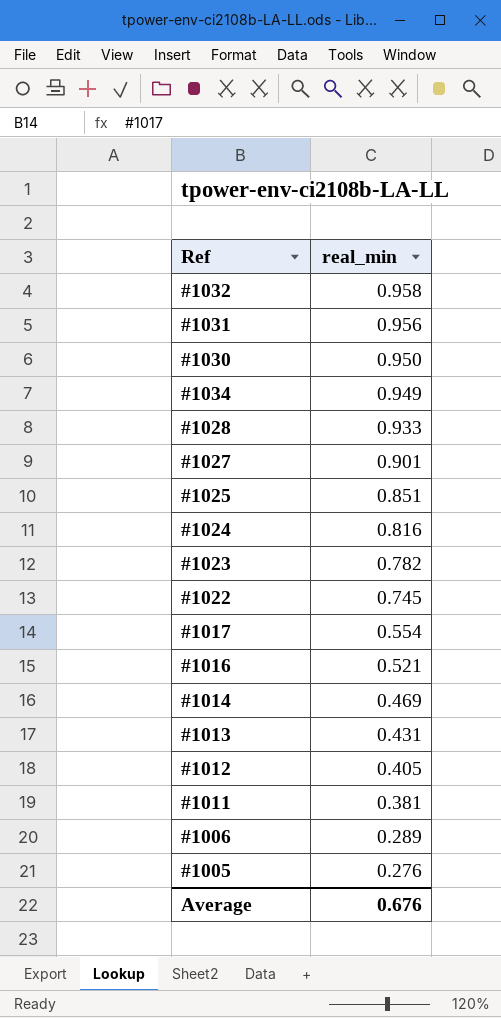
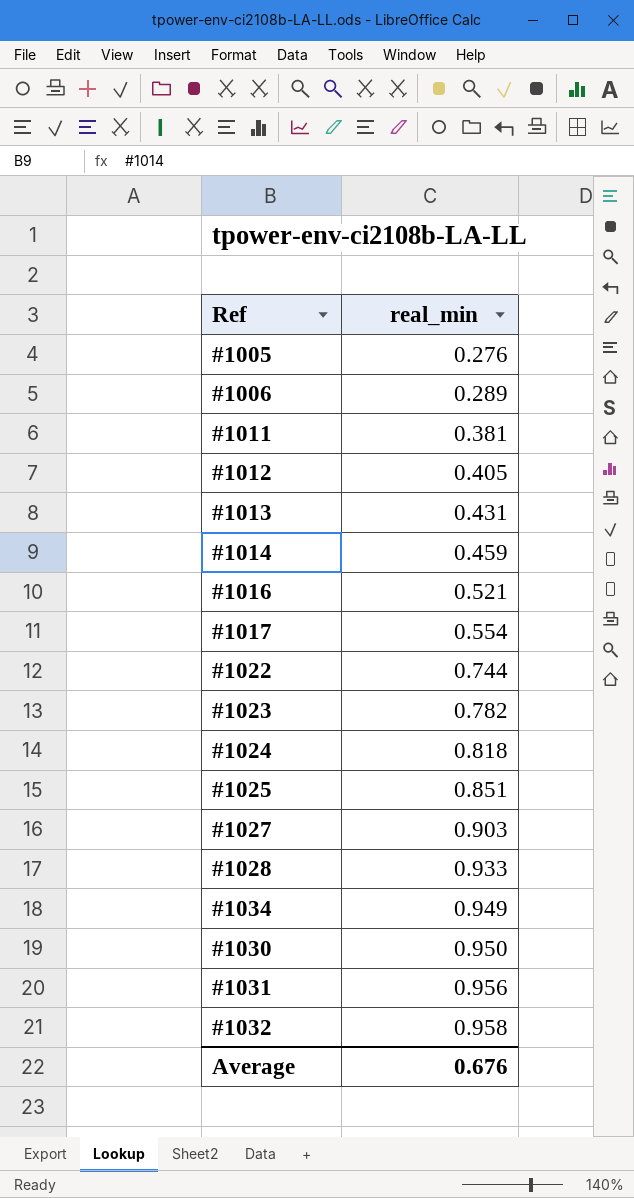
row order: real_min descending -> real_min ascending
#1014 | real_min: 0.469 -> 0.459
#1022 | real_min: 0.745 -> 0.744
#1024 | real_min: 0.816 -> 0.818
#1027 | real_min: 0.901 -> 0.903

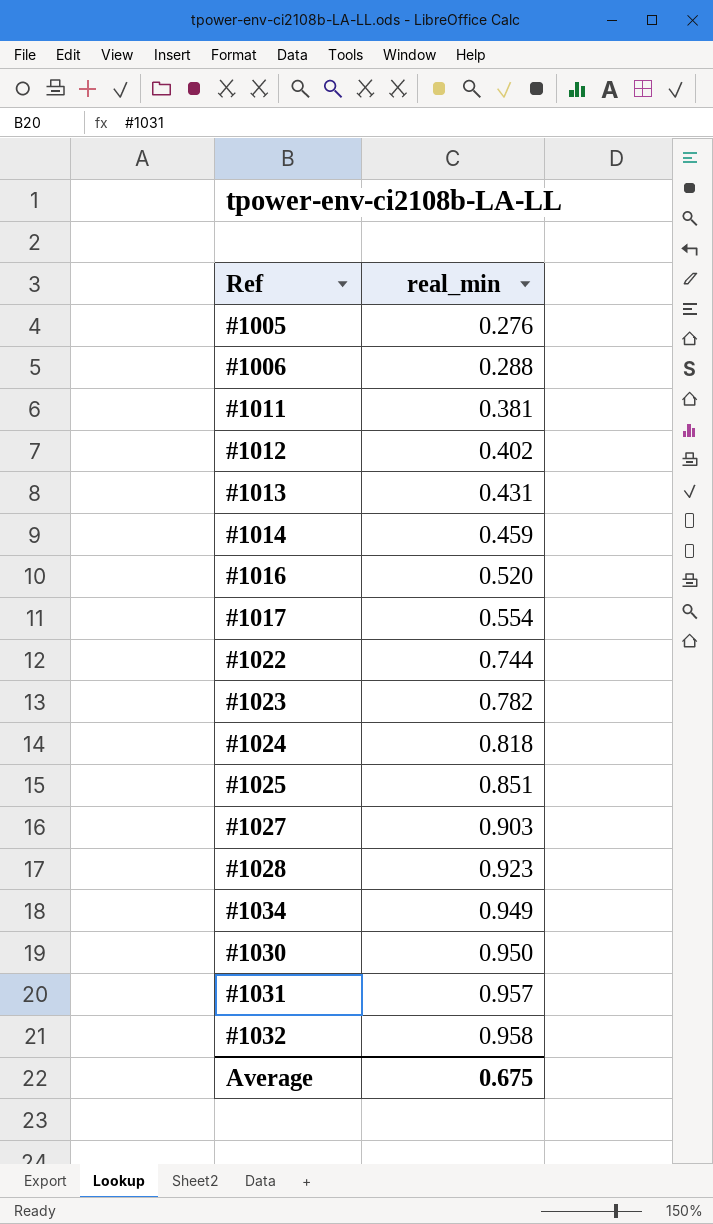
#1006 | real_min: 0.289 -> 0.288
#1012 | real_min: 0.405 -> 0.402
#1016 | real_min: 0.521 -> 0.520
#1028 | real_min: 0.933 -> 0.923
#1031 | real_min: 0.956 -> 0.957
Average | real_min: 0.676 -> 0.675

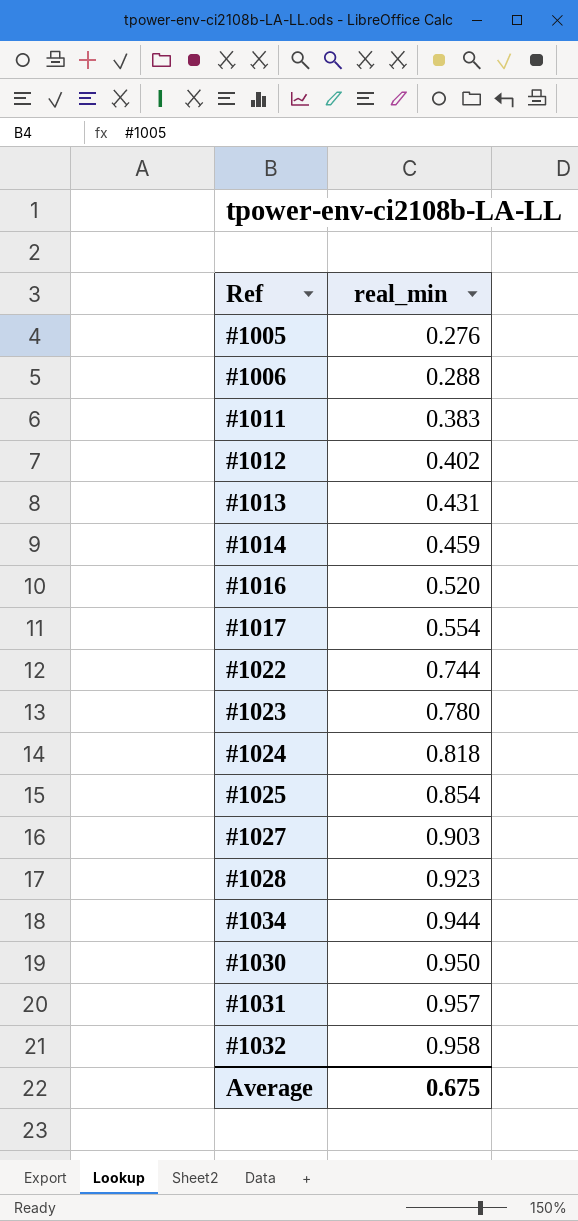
#1011 | real_min: 0.381 -> 0.383
#1023 | real_min: 0.782 -> 0.780
#1025 | real_min: 0.851 -> 0.854
#1034 | real_min: 0.949 -> 0.944

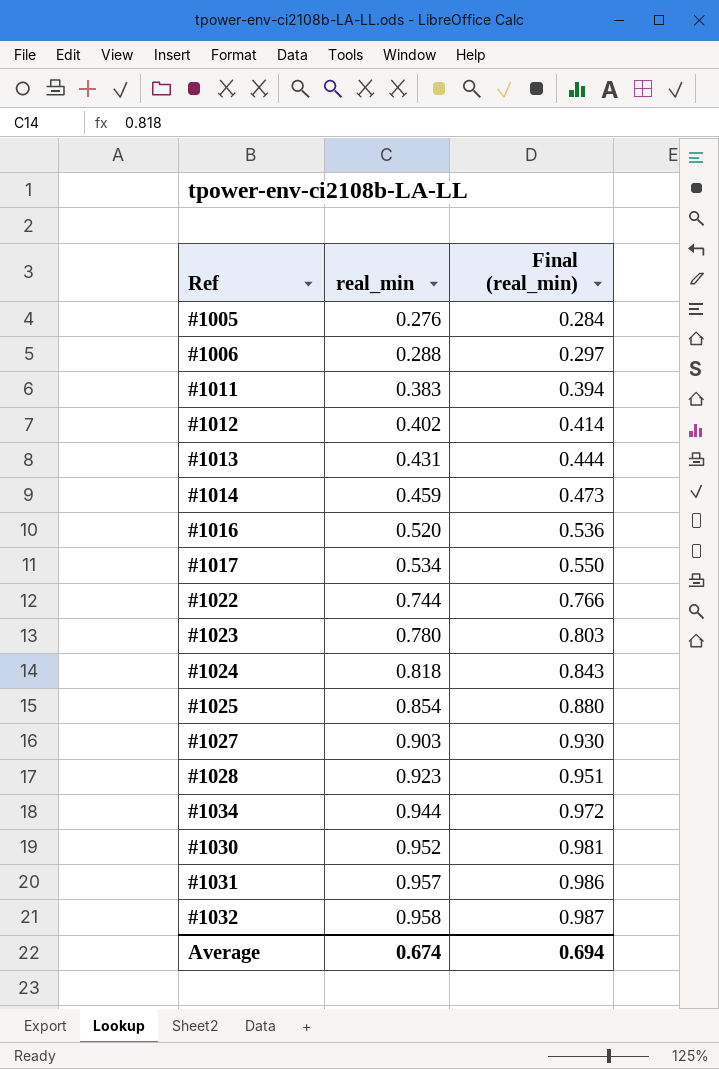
column Final (real_min) | formula: none -> [real_min] * 1.03
#1017 | real_min: 0.554 -> 0.534
#1030 | real_min: 0.950 -> 0.952
Average | real_min: 0.675 -> 0.674

